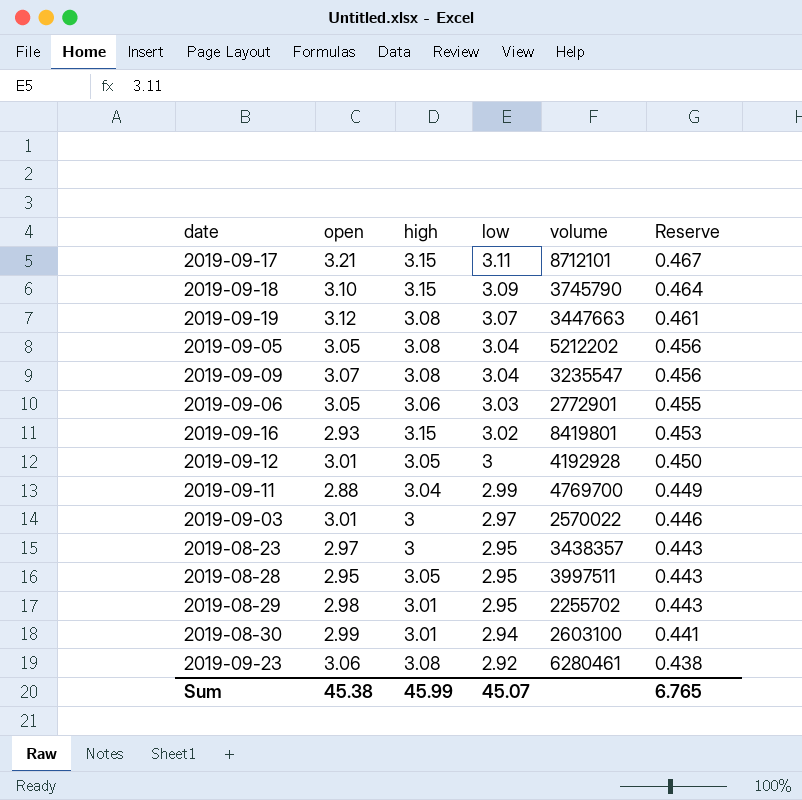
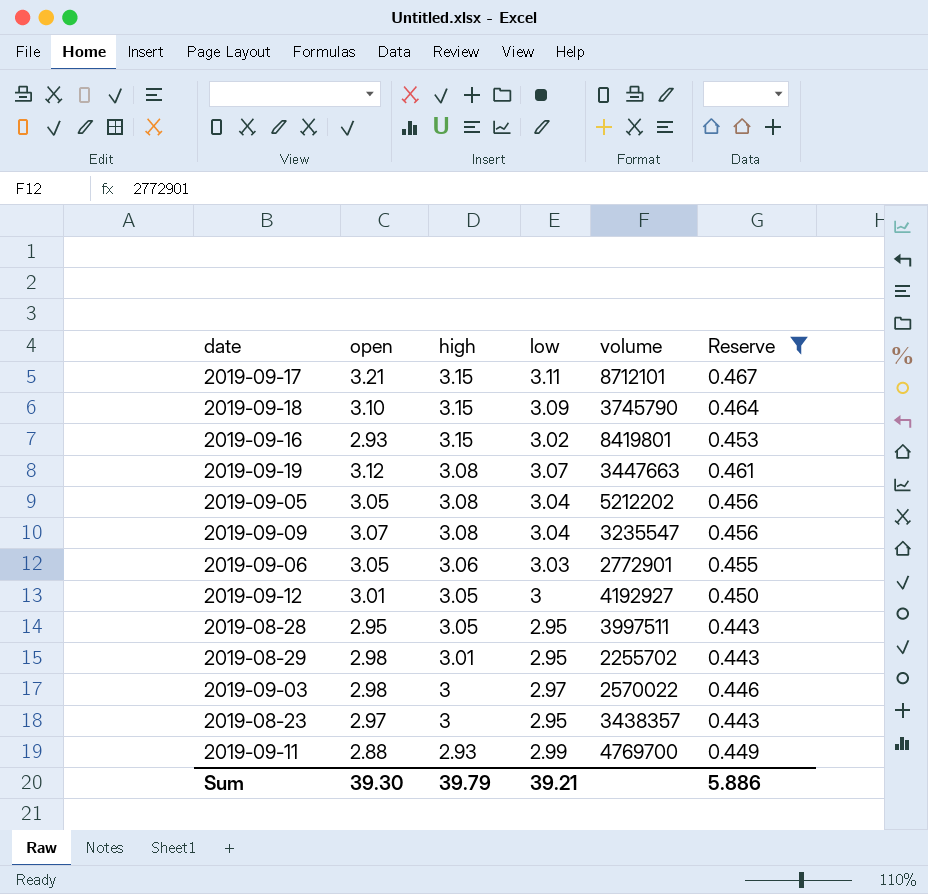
filter: none -> Reserve >= 0.443
row order: low descending -> high descending
2019-09-12 | volume: 4192928 -> 4192927
2019-09-03 | open: 3.01 -> 2.98
2019-09-11 | high: 3.04 -> 2.93
Sum | open: 45.38 -> 39.30
Sum | high: 45.99 -> 39.79
Sum | low: 45.07 -> 39.21
Sum | Reserve: 6.765 -> 5.886

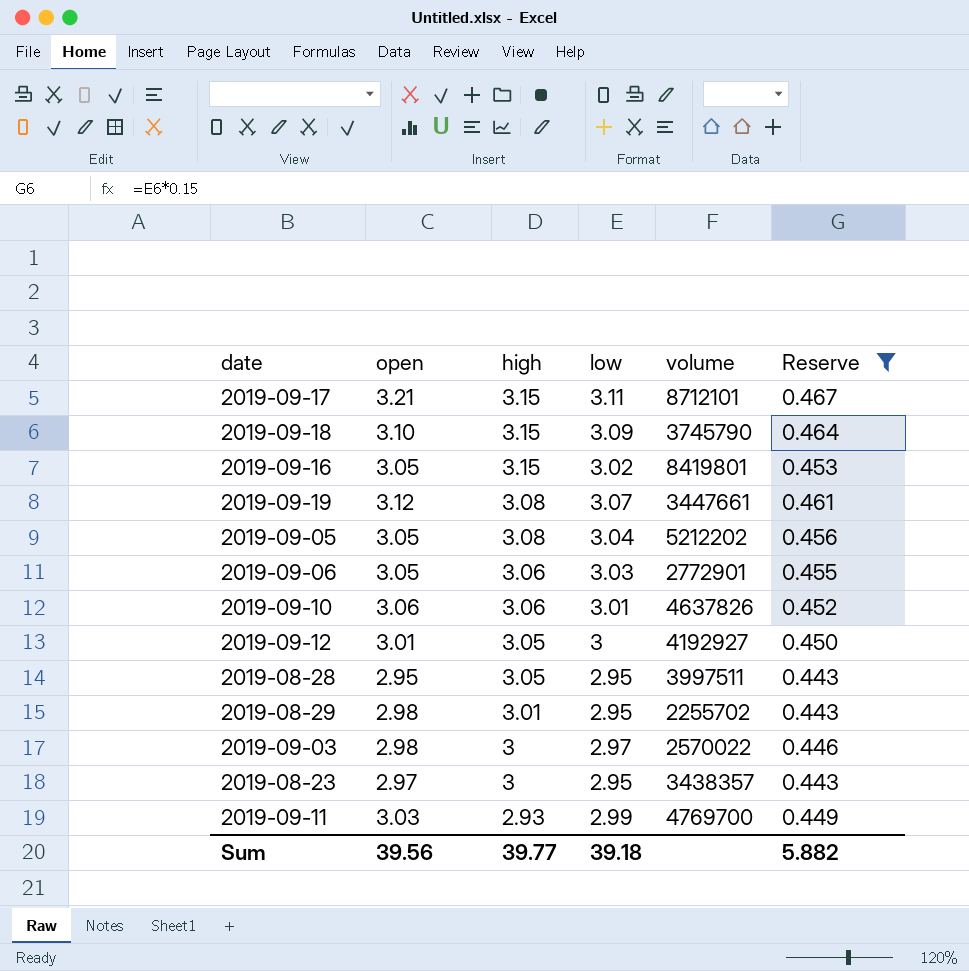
row 2019-09-09: 3.07 | 3.08 | 3.04 | 3235547 | 0.456 -> none
2019-09-16 | open: 2.93 -> 3.05
2019-09-19 | volume: 3447663 -> 3447661
row 2019-09-10: none -> 3.06 | 3.06 | 3.01 | 4637826 | 0.452
2019-09-11 | open: 2.88 -> 3.03
Sum | open: 39.30 -> 39.56
Sum | high: 39.79 -> 39.77
Sum | low: 39.21 -> 39.18
Sum | Reserve: 5.886 -> 5.882

